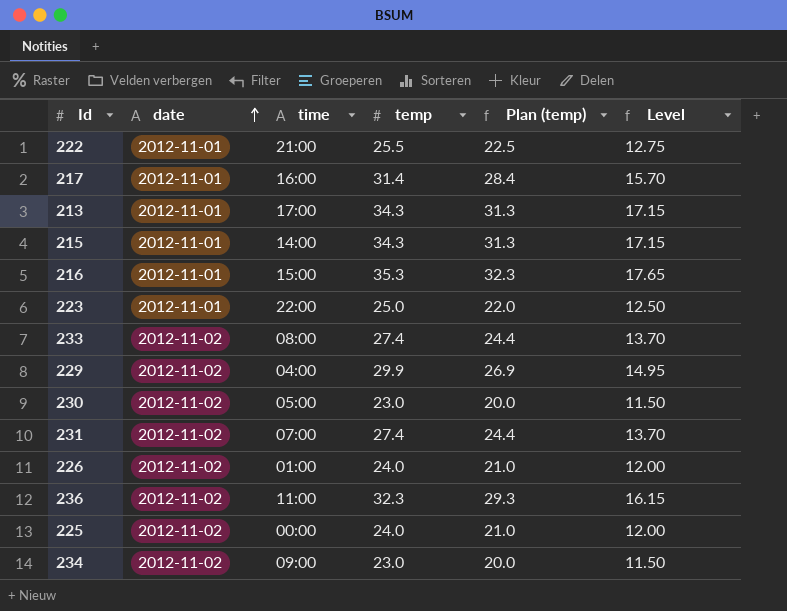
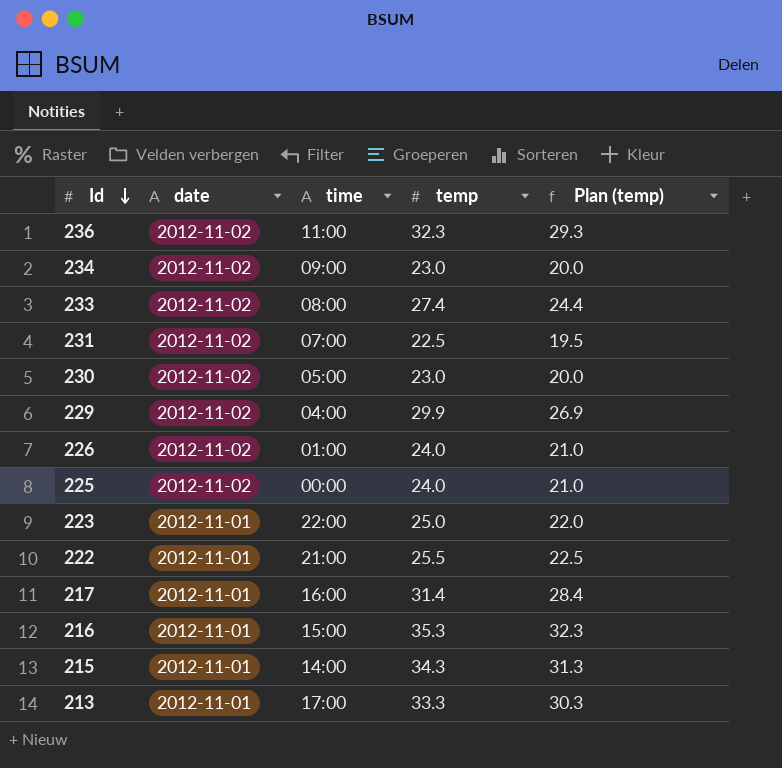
row order: date ascending -> Id descending
column Level | formula: [temp] * 0.5 -> none
231 | temp: 27.4 -> 22.5
231 | Plan (temp): 24.4 -> 19.5
213 | temp: 34.3 -> 33.3
213 | Plan (temp): 31.3 -> 30.3

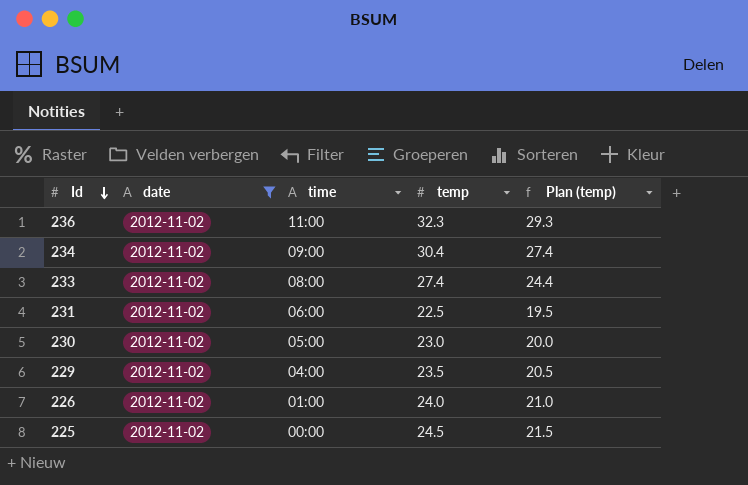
filter: none -> date = 2012-11-02
234 | temp: 23.0 -> 30.4
234 | Plan (temp): 20.0 -> 27.4
231 | time: 07:00 -> 06:00
229 | temp: 29.9 -> 23.5
229 | Plan (temp): 26.9 -> 20.5
225 | temp: 24.0 -> 24.5
225 | Plan (temp): 21.0 -> 21.5

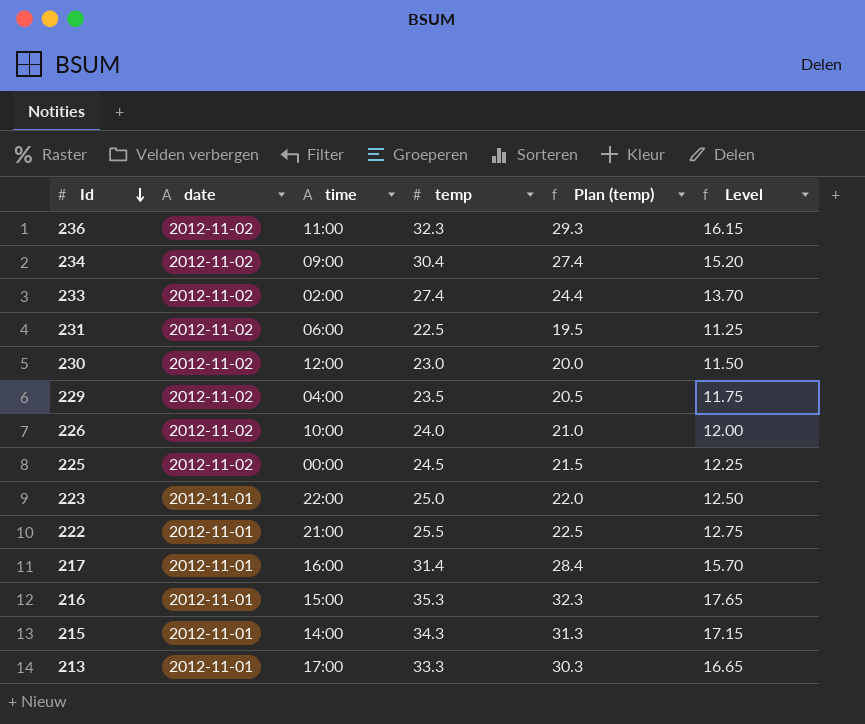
filter: date = 2012-11-02 -> none
column Level | formula: none -> [temp] * 0.5
233 | time: 08:00 -> 02:00
230 | time: 05:00 -> 12:00
226 | time: 01:00 -> 10:00

